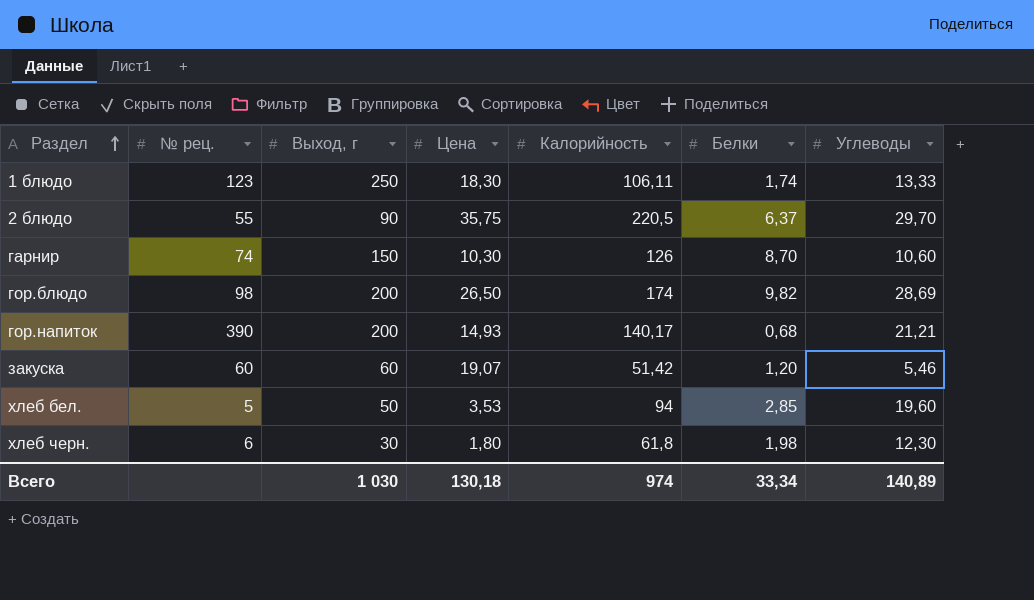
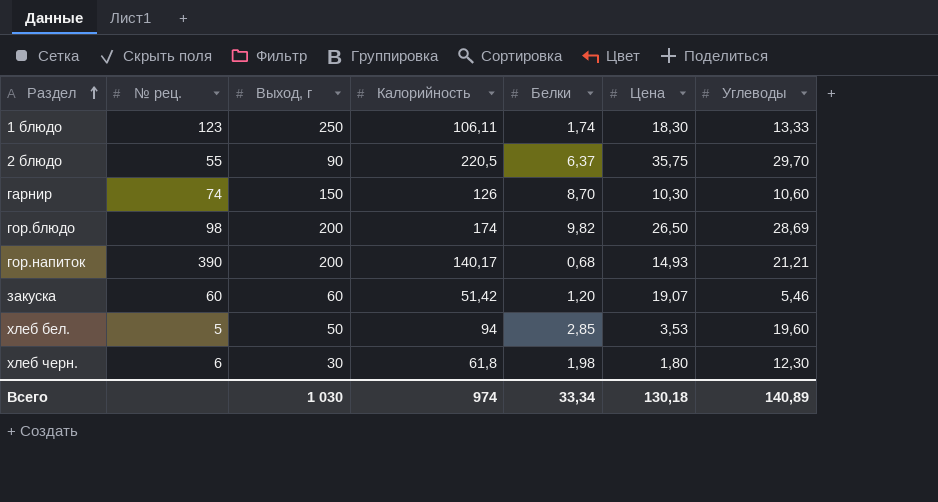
column Цена | position: 4 -> 6

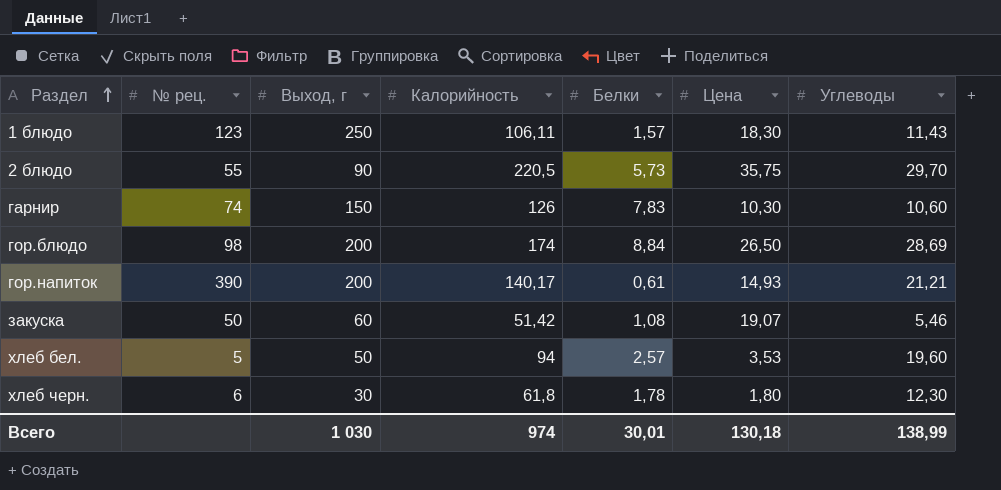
1 блюдо | Белки: 1,74 -> 1,57
1 блюдо | Углеводы: 13,33 -> 11,43
2 блюдо | Белки: 6,37 -> 5,73
гарнир | Белки: 8,70 -> 7,83
гор.блюдо | Белки: 9,82 -> 8,84
гор.напиток | Белки: 0,68 -> 0,61
закуска | № рец.: 60 -> 50
закуска | Белки: 1,20 -> 1,08
хлеб бел. | Белки: 2,85 -> 2,57
хлеб черн. | Белки: 1,98 -> 1,78
Всего | Белки: 33,34 -> 30,01
Всего | Углеводы: 140,89 -> 138,99

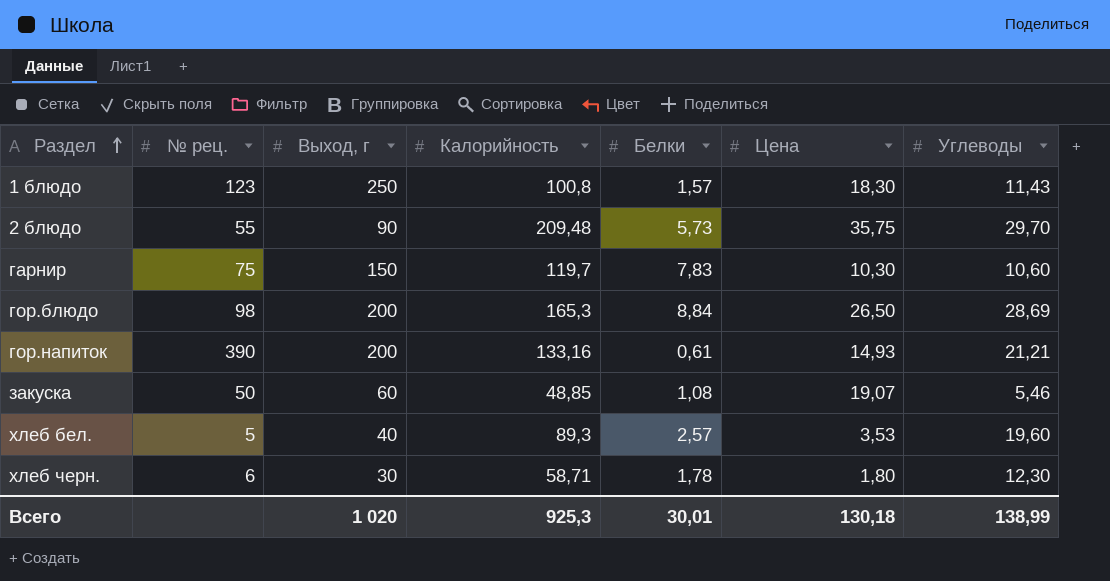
1 блюдо | Калорийность: 106,11 -> 100,8
2 блюдо | Калорийность: 220,5 -> 209,48
гарнир | № рец.: 74 -> 75
гарнир | Калорийность: 126 -> 119,7
гор.блюдо | Калорийность: 174 -> 165,3
гор.напиток | Калорийность: 140,17 -> 133,16
закуска | Калорийность: 51,42 -> 48,85
хлеб бел. | Выход, г: 50 -> 40
хлеб бел. | Калорийность: 94 -> 89,3
хлеб черн. | Калорийность: 61,8 -> 58,71
Всего | Выход, г: 1 030 -> 1 020
Всего | Калорийность: 974 -> 925,3

